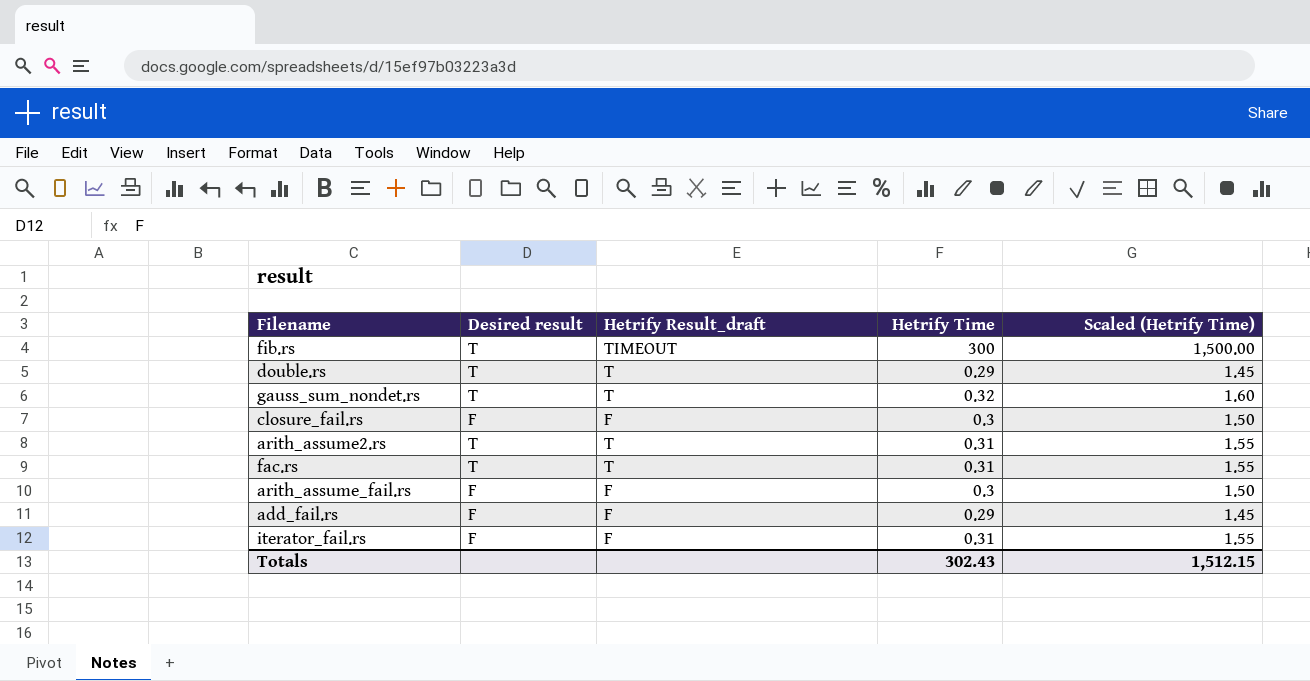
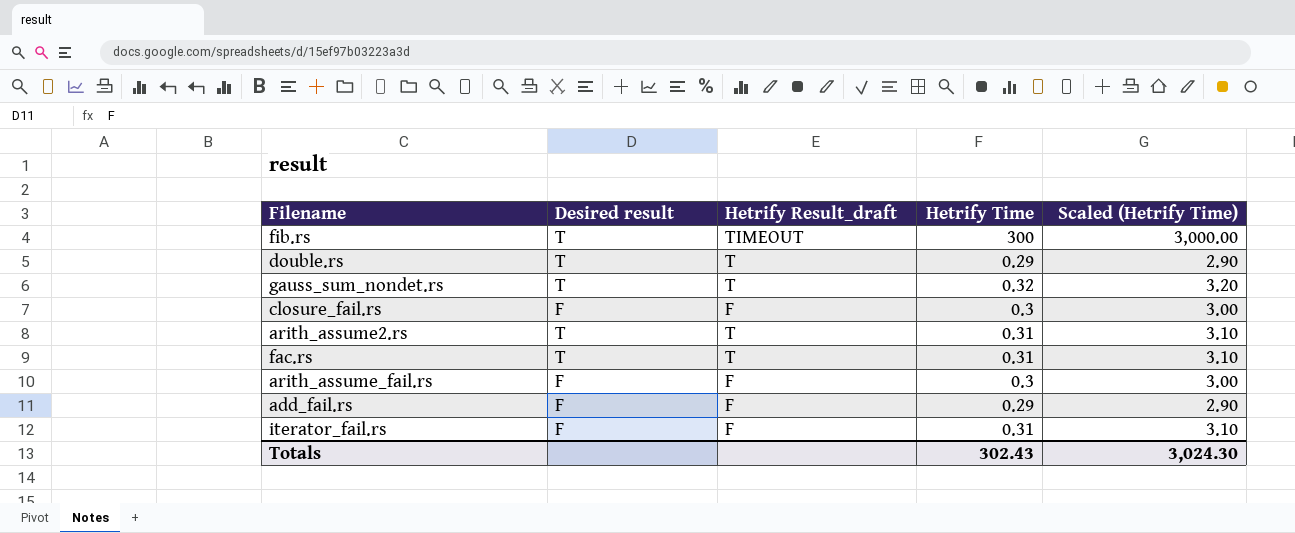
column Scaled (Hetrify Time) | formula: [Hetrify Time] * 5 -> [Hetrify Time] * 10
Totals | Scaled (Hetrify Time): 1,512.15 -> 3,024.30

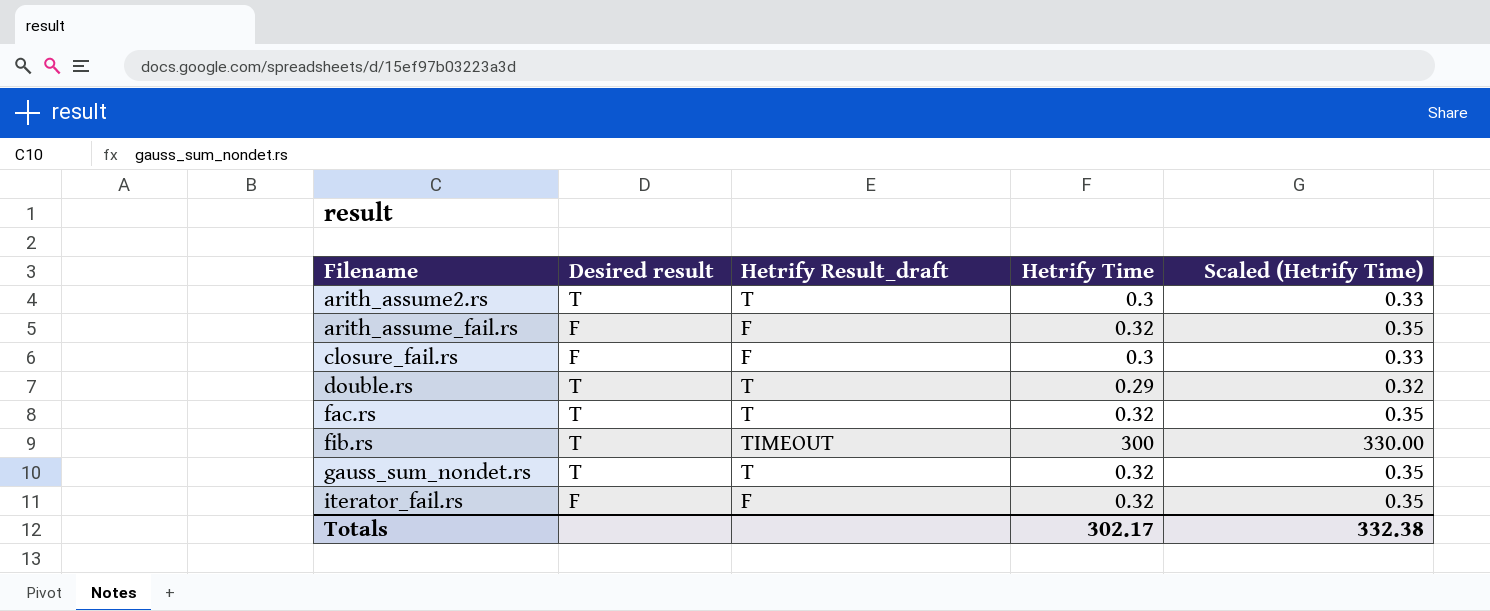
row order: none -> Filename ascending
column Scaled (Hetrify Time) | formula: [Hetrify Time] * 10 -> [Hetrify Time] * 1.1
row add_fail.rs: F | F | 0.29 | 2.90 -> none
arith_assume2.rs | Hetrify Time: 0.31 -> 0.3
arith_assume_fail.rs | Hetrify Time: 0.3 -> 0.32
fac.rs | Hetrify Time: 0.31 -> 0.32
iterator_fail.rs | Hetrify Time: 0.31 -> 0.32
Totals | Hetrify Time: 302.43 -> 302.17
Totals | Scaled (Hetrify Time): 3,024.30 -> 332.38

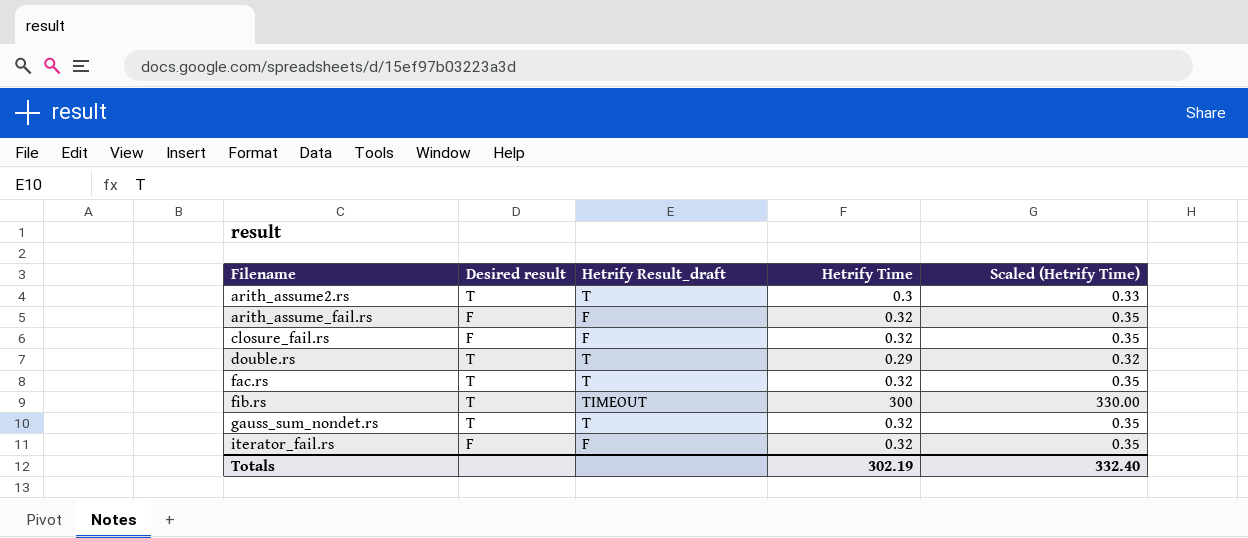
closure_fail.rs | Hetrify Time: 0.3 -> 0.32
closure_fail.rs | Scaled (Hetrify Time): 0.33 -> 0.35
Totals | Hetrify Time: 302.17 -> 302.19
Totals | Scaled (Hetrify Time): 332.38 -> 332.40

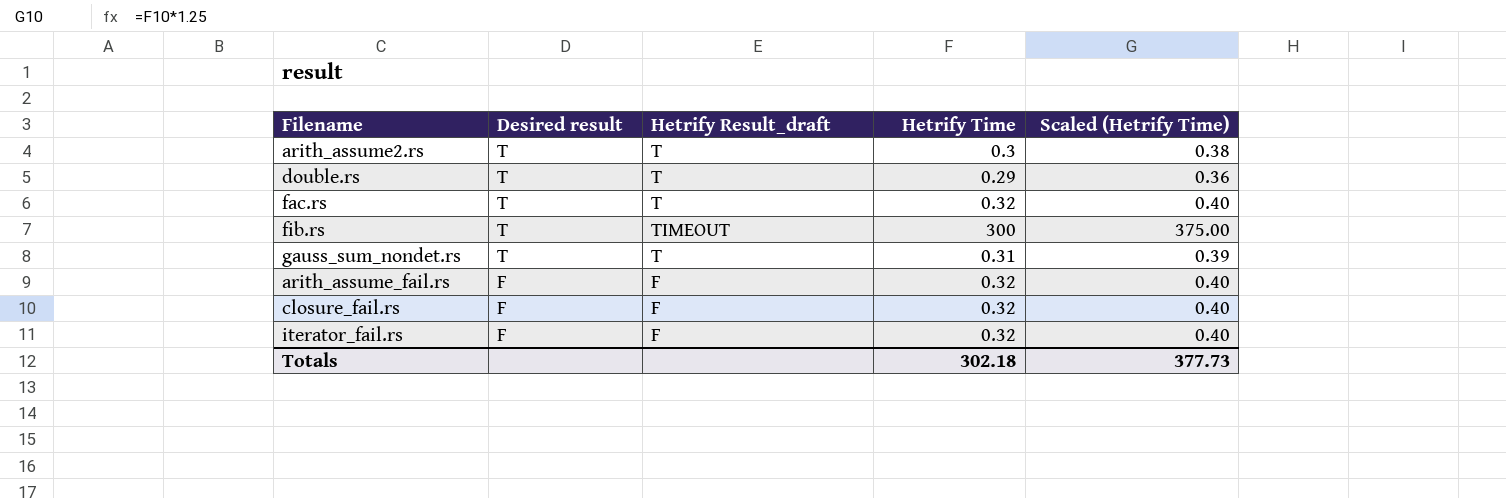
row order: Filename ascending -> Desired result descending
column Scaled (Hetrify Time) | formula: [Hetrify Time] * 1.1 -> [Hetrify Time] * 1.25
gauss_sum_nondet.rs | Hetrify Time: 0.32 -> 0.31
Totals | Hetrify Time: 302.19 -> 302.18
Totals | Scaled (Hetrify Time): 332.40 -> 377.73

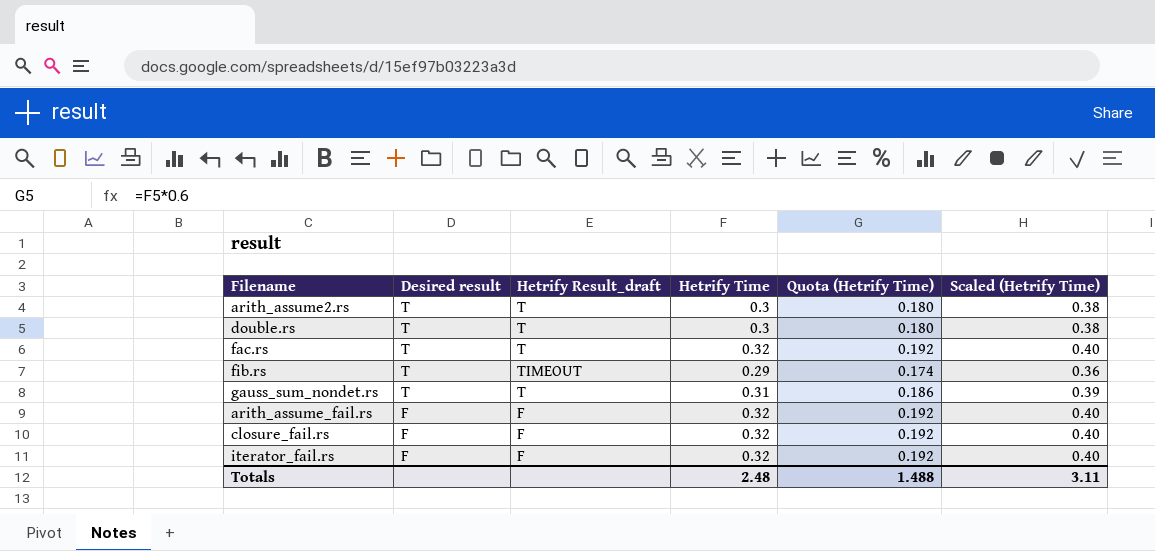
column Quota (Hetrify Time) | formula: none -> [Hetrify Time] * 0.6
double.rs | Hetrify Time: 0.29 -> 0.3
double.rs | Scaled (Hetrify Time): 0.36 -> 0.38
fib.rs | Hetrify Time: 300 -> 0.29
fib.rs | Scaled (Hetrify Time): 375.00 -> 0.36
Totals | Hetrify Time: 302.18 -> 2.48
Totals | Scaled (Hetrify Time): 377.73 -> 3.11

